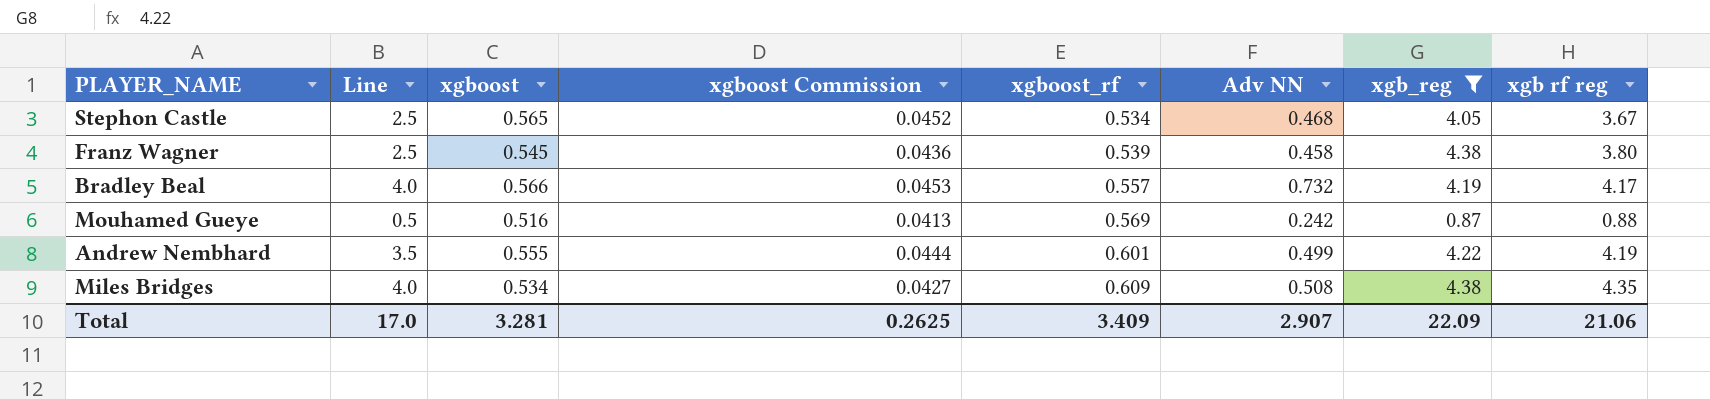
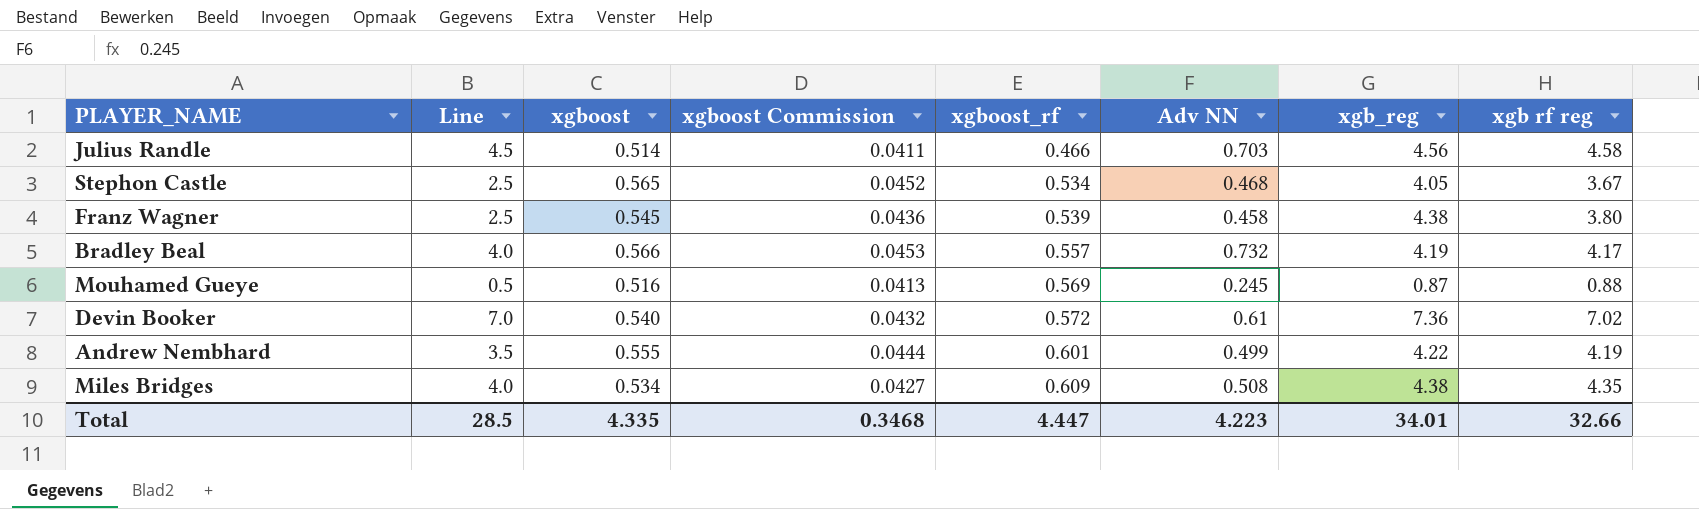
filter: xgb_reg <= 4.38 -> none
Mouhamed Gueye | Adv NN: 0.242 -> 0.245
Total | Line: 17.0 -> 28.5
Total | xgboost: 3.281 -> 4.335
Total | xgboost Commission: 0.2625 -> 0.3468
Total | xgboost_rf: 3.409 -> 4.447
Total | Adv NN: 2.907 -> 4.223
Total | xgb_reg: 22.09 -> 34.01
Total | xgb rf reg: 21.06 -> 32.66

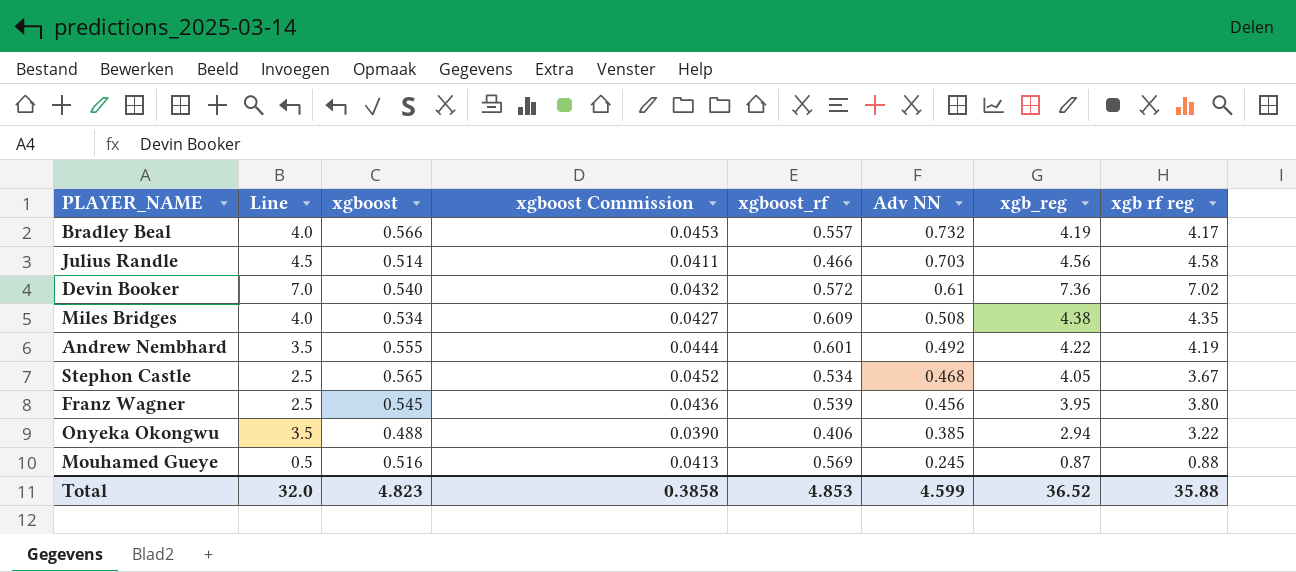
row order: xgboost_rf ascending -> Adv NN descending
Andrew Nembhard | Adv NN: 0.499 -> 0.492
Franz Wagner | Adv NN: 0.458 -> 0.456
Franz Wagner | xgb_reg: 4.38 -> 3.95
row Onyeka Okongwu: none -> 3.5 | 0.488 | 0.0390 | 0.406 | 0.385 | 2.94 | 3.22
Total | Line: 28.5 -> 32.0
Total | xgboost: 4.335 -> 4.823
Total | xgboost Commission: 0.3468 -> 0.3858
Total | xgboost_rf: 4.447 -> 4.853
Total | Adv NN: 4.223 -> 4.599
Total | xgb_reg: 34.01 -> 36.52
Total | xgb rf reg: 32.66 -> 35.88

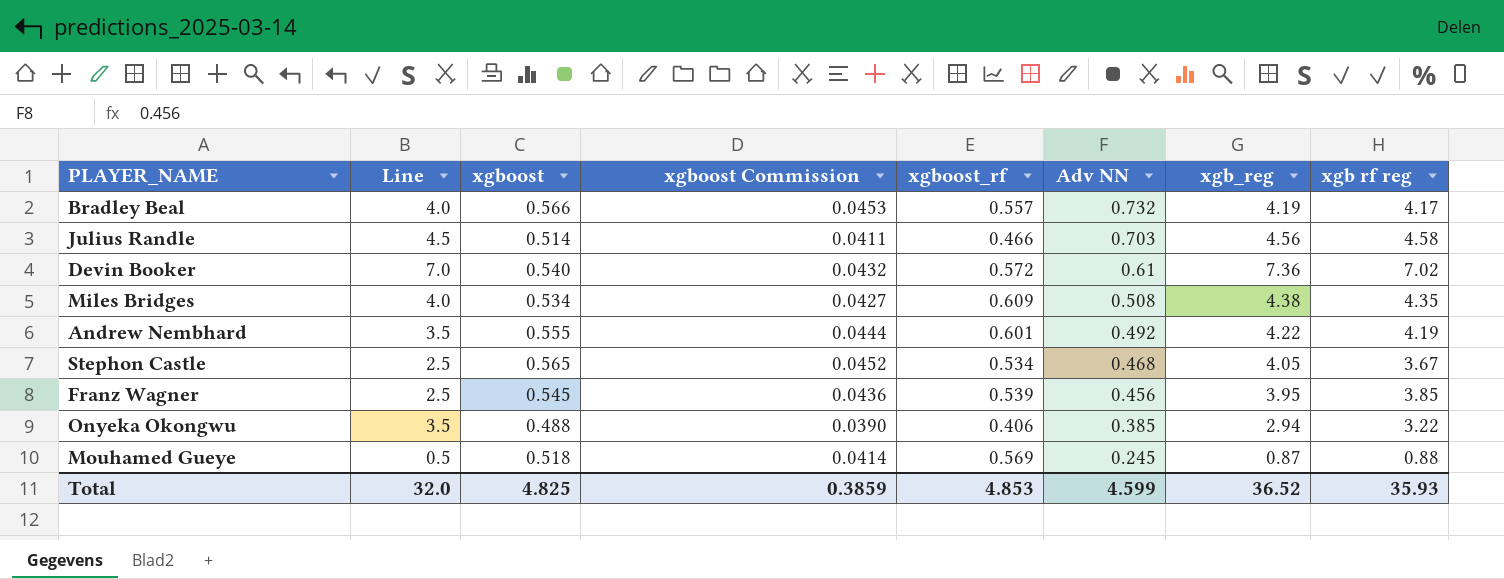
Franz Wagner | xgb rf reg: 3.80 -> 3.85
Mouhamed Gueye | xgboost: 0.516 -> 0.518
Mouhamed Gueye | xgboost Commission: 0.0413 -> 0.0414
Total | xgboost: 4.823 -> 4.825
Total | xgboost Commission: 0.3858 -> 0.3859
Total | xgb rf reg: 35.88 -> 35.93

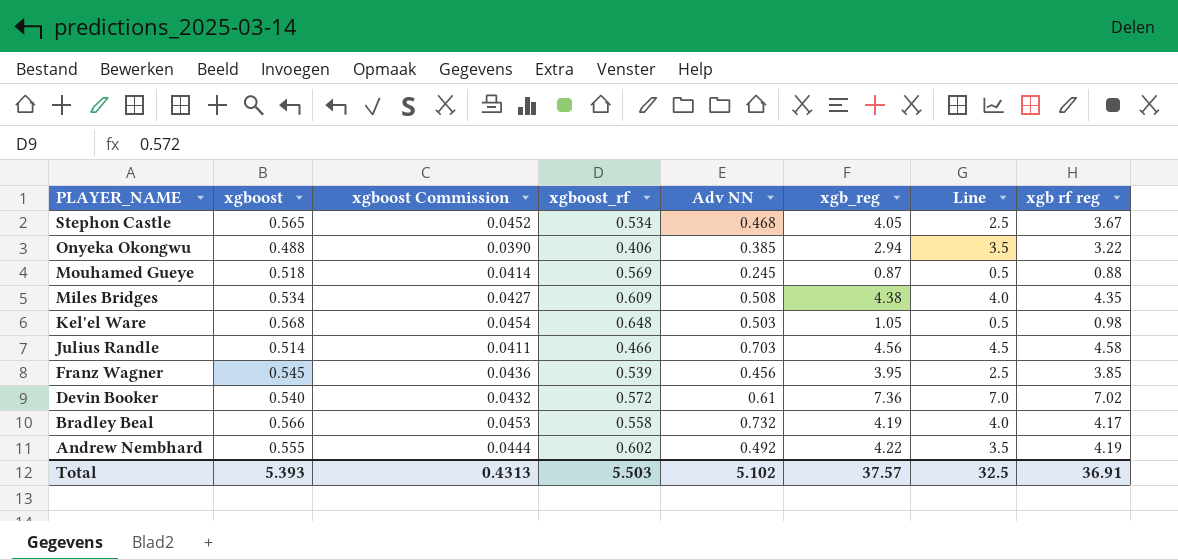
row order: Adv NN descending -> PLAYER_NAME descending
column Line | position: 2 -> 7
row Kel'el Ware: none -> 0.568 | 0.0454 | 0.648 | 0.503 | 1.05 | 0.5 | 0.98
Bradley Beal | xgboost_rf: 0.557 -> 0.558
Andrew Nembhard | xgboost_rf: 0.601 -> 0.602
Total | xgboost: 4.825 -> 5.393
Total | xgboost Commission: 0.3859 -> 0.4313
Total | xgboost_rf: 4.853 -> 5.503
Total | Adv NN: 4.599 -> 5.102
Total | xgb_reg: 36.52 -> 37.57
Total | Line: 32.0 -> 32.5
Total | xgb rf reg: 35.93 -> 36.91

